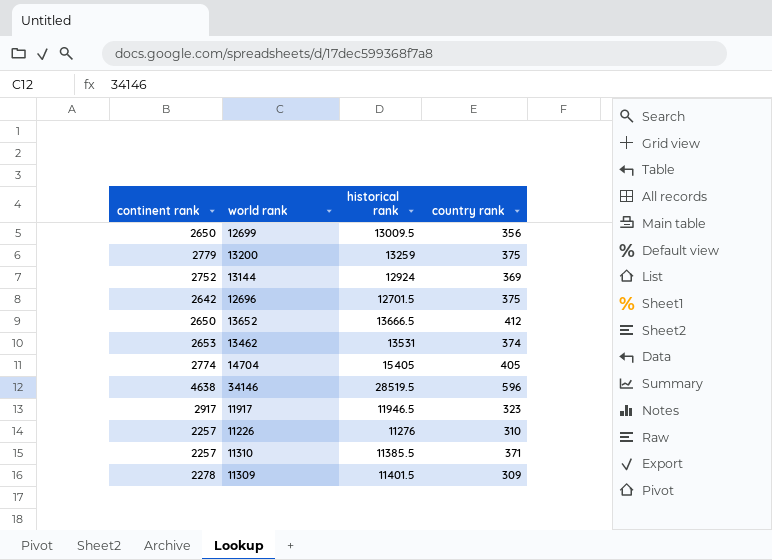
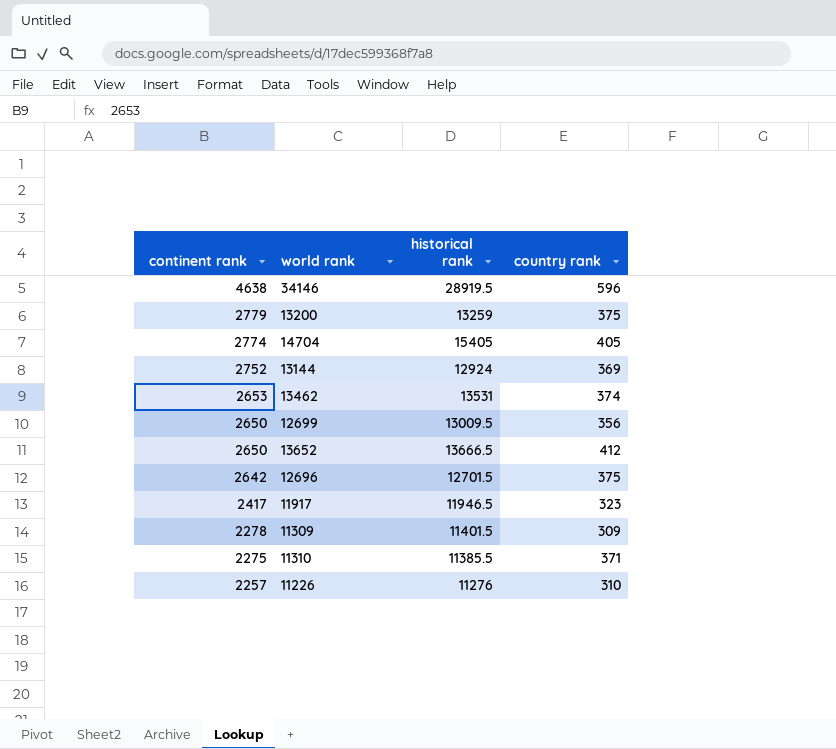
row order: none -> continent rank descending
34146 | historical rank: 28519.5 -> 28919.5
11917 | continent rank: 2917 -> 2417
11310 | continent rank: 2257 -> 2275

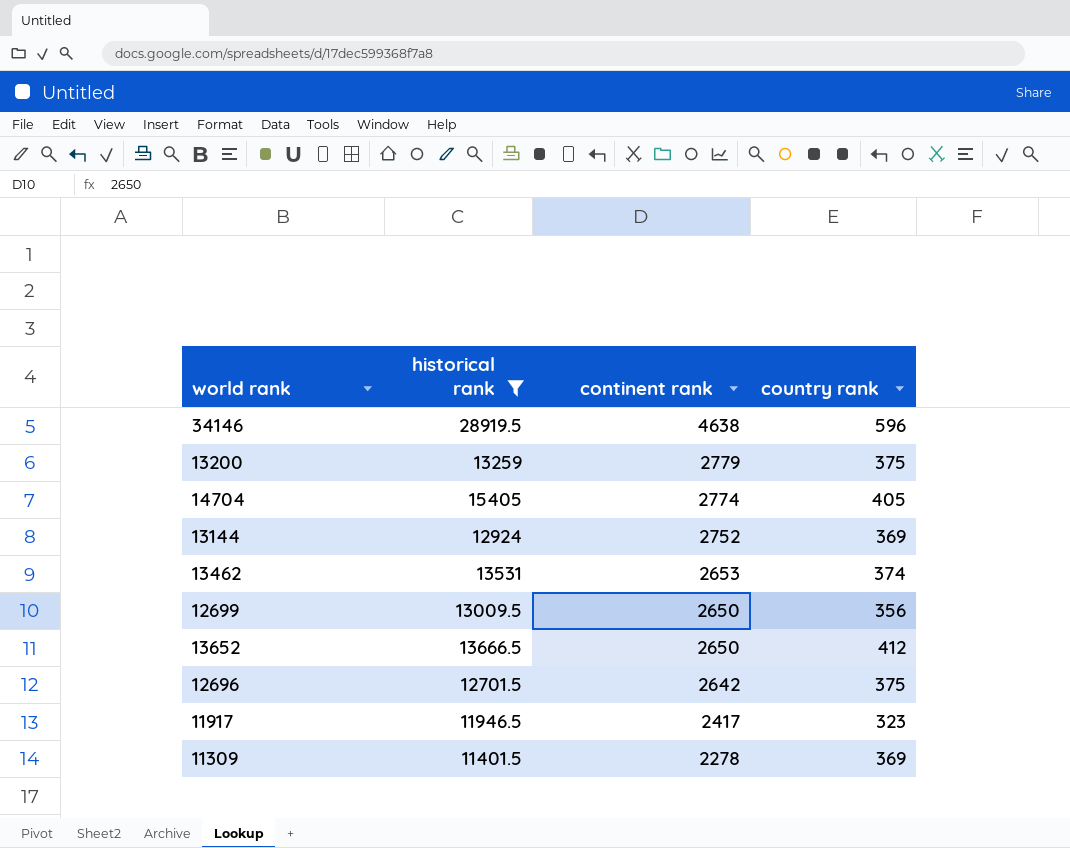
filter: none -> historical rank >= 11401.5
column continent rank | position: 1 -> 3
11309 | country rank: 309 -> 369

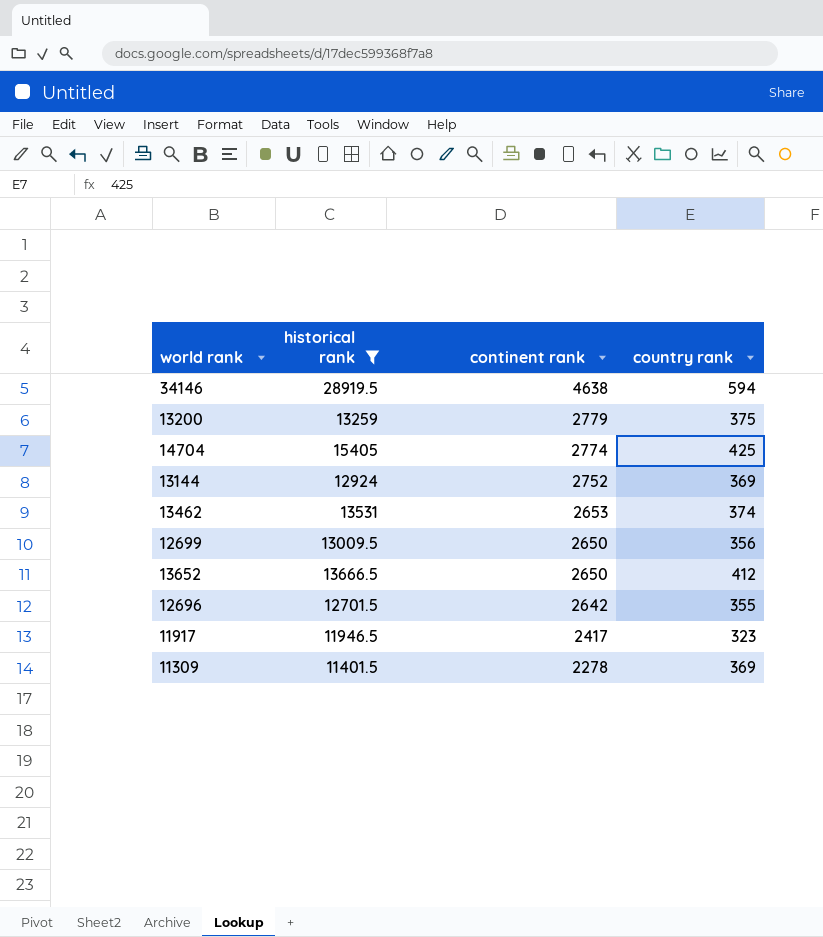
34146 | country rank: 596 -> 594
14704 | country rank: 405 -> 425
12696 | country rank: 375 -> 355

